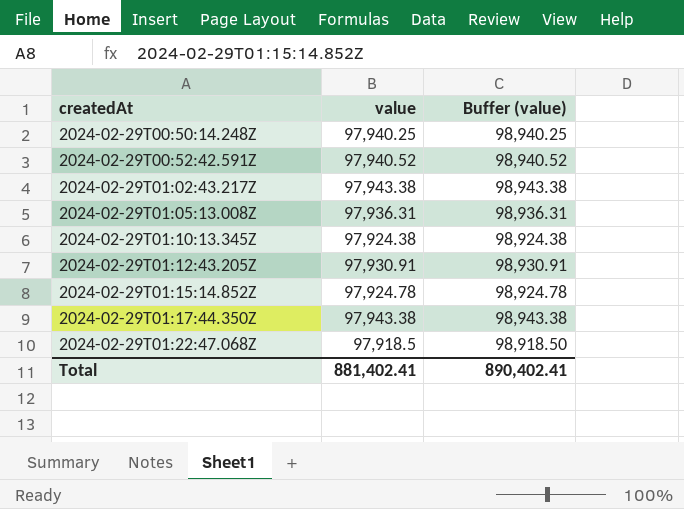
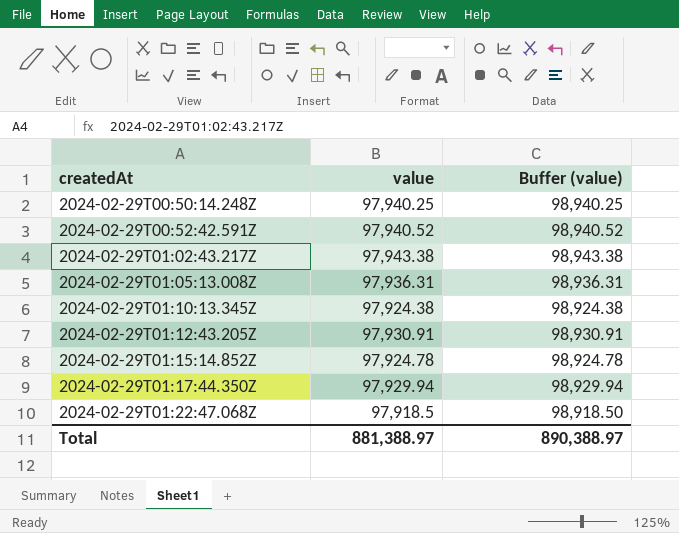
2024-02-29T01:17:44.350Z | value: 97,943.38 -> 97,929.94
2024-02-29T01:17:44.350Z | Buffer (value): 98,943.38 -> 98,929.94
Total | value: 881,402.41 -> 881,388.97
Total | Buffer (value): 890,402.41 -> 890,388.97

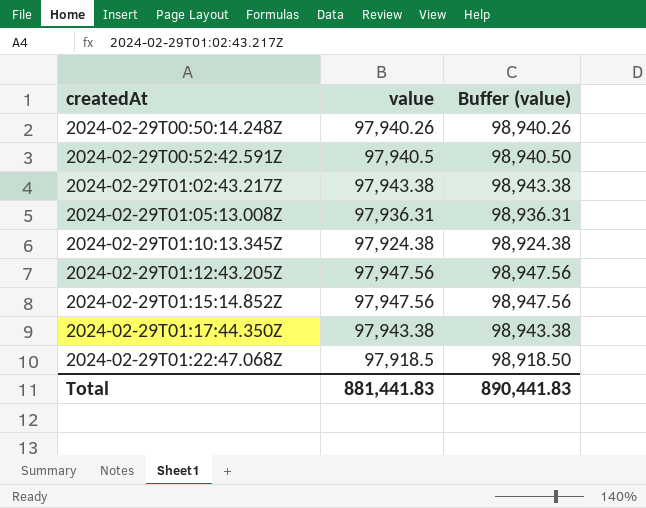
2024-02-29T00:50:14.248Z | value: 97,940.25 -> 97,940.26
2024-02-29T00:50:14.248Z | Buffer (value): 98,940.25 -> 98,940.26
2024-02-29T00:52:42.591Z | value: 97,940.52 -> 97,940.5
2024-02-29T00:52:42.591Z | Buffer (value): 98,940.52 -> 98,940.50
2024-02-29T01:12:43.205Z | value: 97,930.91 -> 97,947.56
2024-02-29T01:12:43.205Z | Buffer (value): 98,930.91 -> 98,947.56
2024-02-29T01:15:14.852Z | value: 97,924.78 -> 97,947.56
2024-02-29T01:15:14.852Z | Buffer (value): 98,924.78 -> 98,947.56
2024-02-29T01:17:44.350Z | value: 97,929.94 -> 97,943.38
2024-02-29T01:17:44.350Z | Buffer (value): 98,929.94 -> 98,943.38
Total | value: 881,388.97 -> 881,441.83
Total | Buffer (value): 890,388.97 -> 890,441.83

